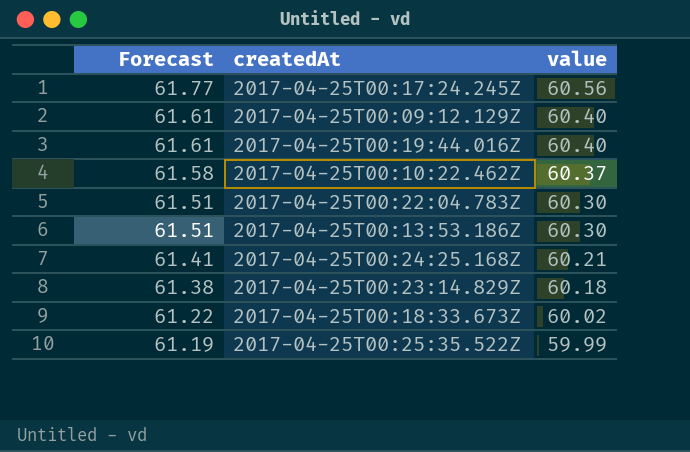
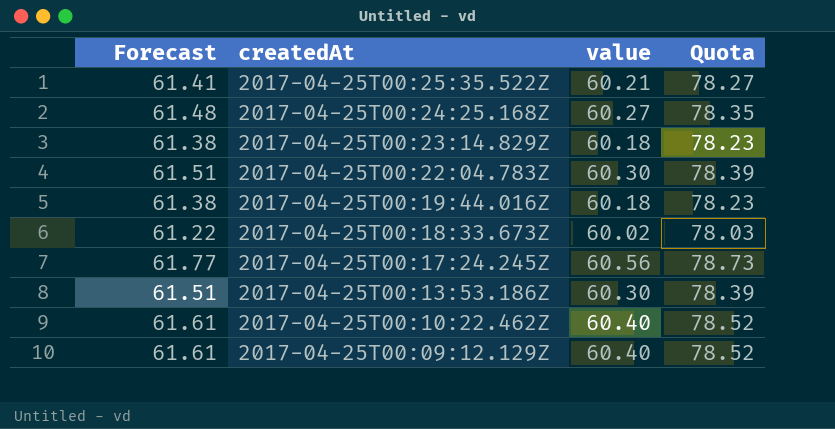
row order: Forecast descending -> createdAt descending
column Quota | formula: none -> [value] * 1.3
2017-04-25T00:25:35.522Z | Forecast: 61.19 -> 61.41
2017-04-25T00:25:35.522Z | value: 59.99 -> 60.21
2017-04-25T00:24:25.168Z | Forecast: 61.41 -> 61.48
2017-04-25T00:24:25.168Z | value: 60.21 -> 60.27
2017-04-25T00:19:44.016Z | Forecast: 61.61 -> 61.38
2017-04-25T00:19:44.016Z | value: 60.40 -> 60.18
2017-04-25T00:10:22.462Z | Forecast: 61.58 -> 61.61
2017-04-25T00:10:22.462Z | value: 60.37 -> 60.40

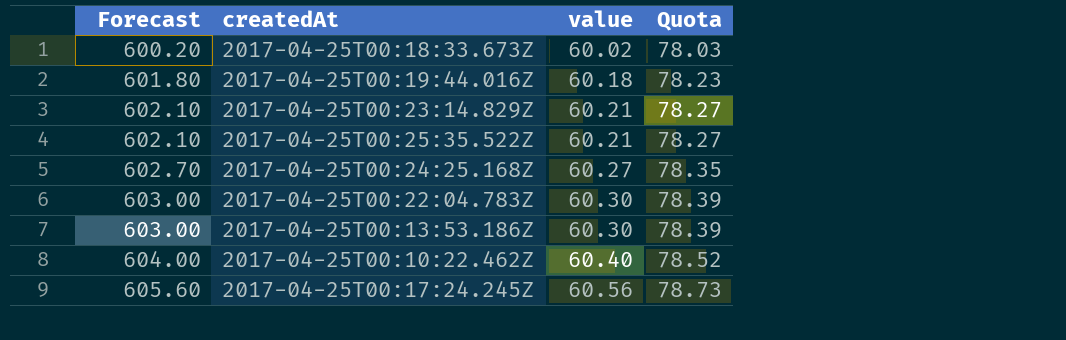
row order: createdAt descending -> Forecast ascending
column Forecast | formula: [value] * 1.02 -> [value] * 10
row 2017-04-25T00:09:12.129Z: 61.61 | 60.40 | 78.52 -> none
2017-04-25T00:23:14.829Z | value: 60.18 -> 60.21
2017-04-25T00:23:14.829Z | Quota: 78.23 -> 78.27

